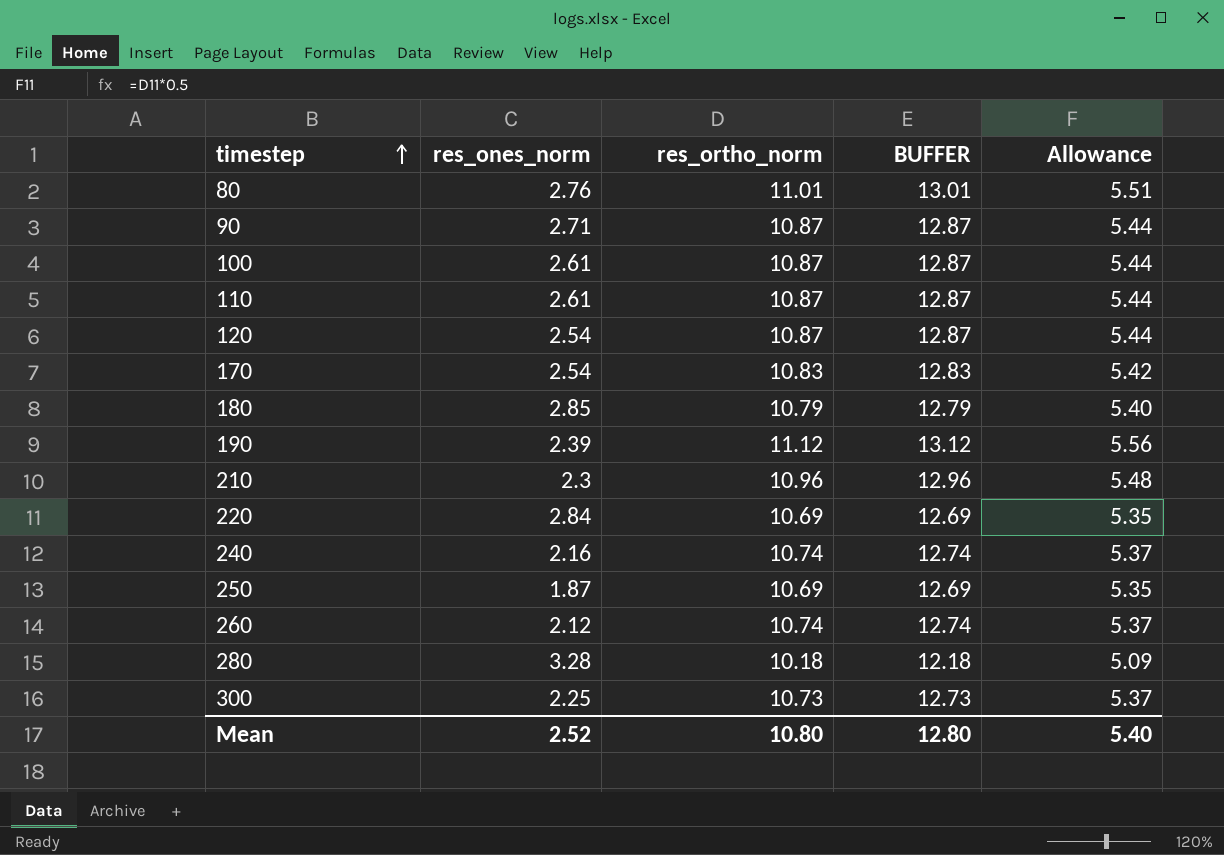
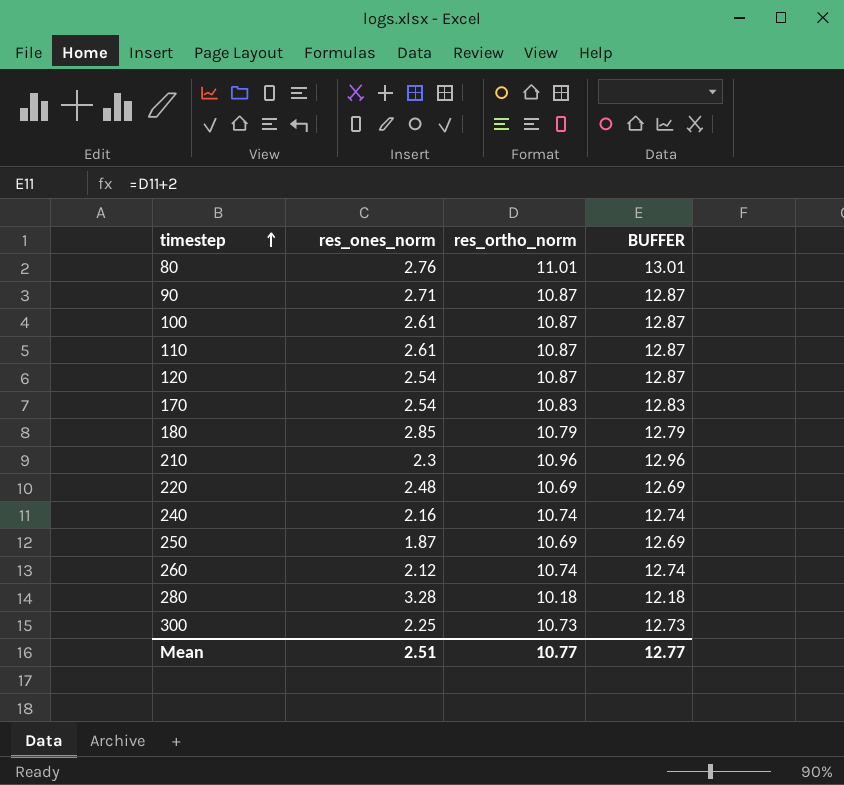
column Allowance | formula: [res_ortho_norm] * 0.5 -> none
row 190: 2.39 | 11.12 | 13.12 | 5.56 -> none
220 | res_ones_norm: 2.84 -> 2.48
Mean | res_ones_norm: 2.52 -> 2.51
Mean | res_ortho_norm: 10.80 -> 10.77
Mean | BUFFER: 12.80 -> 12.77

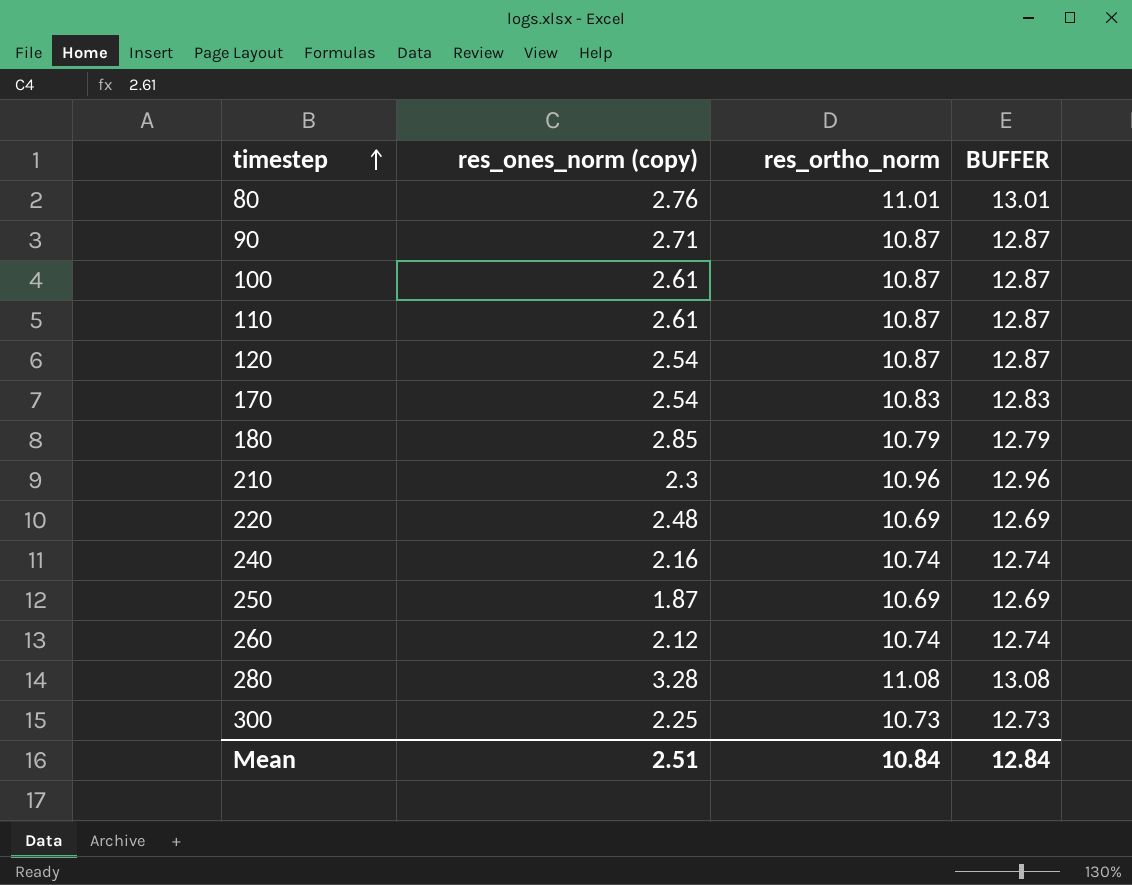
column name: res_ones_norm -> res_ones_norm (copy)
280 | res_ortho_norm: 10.18 -> 11.08
280 | BUFFER: 12.18 -> 13.08
Mean | res_ortho_norm: 10.77 -> 10.84
Mean | BUFFER: 12.77 -> 12.84

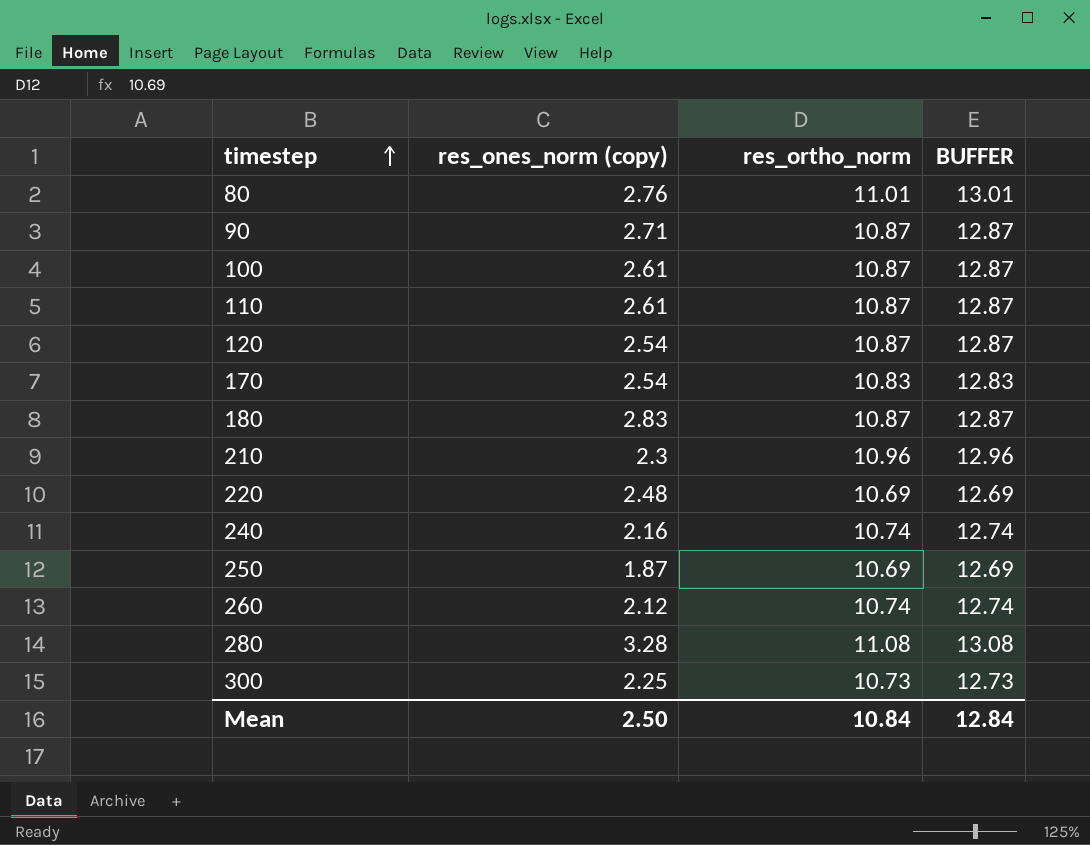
180 | res_ones_norm (copy): 2.85 -> 2.83
180 | res_ortho_norm: 10.79 -> 10.87
180 | BUFFER: 12.79 -> 12.87
Mean | res_ones_norm (copy): 2.51 -> 2.50

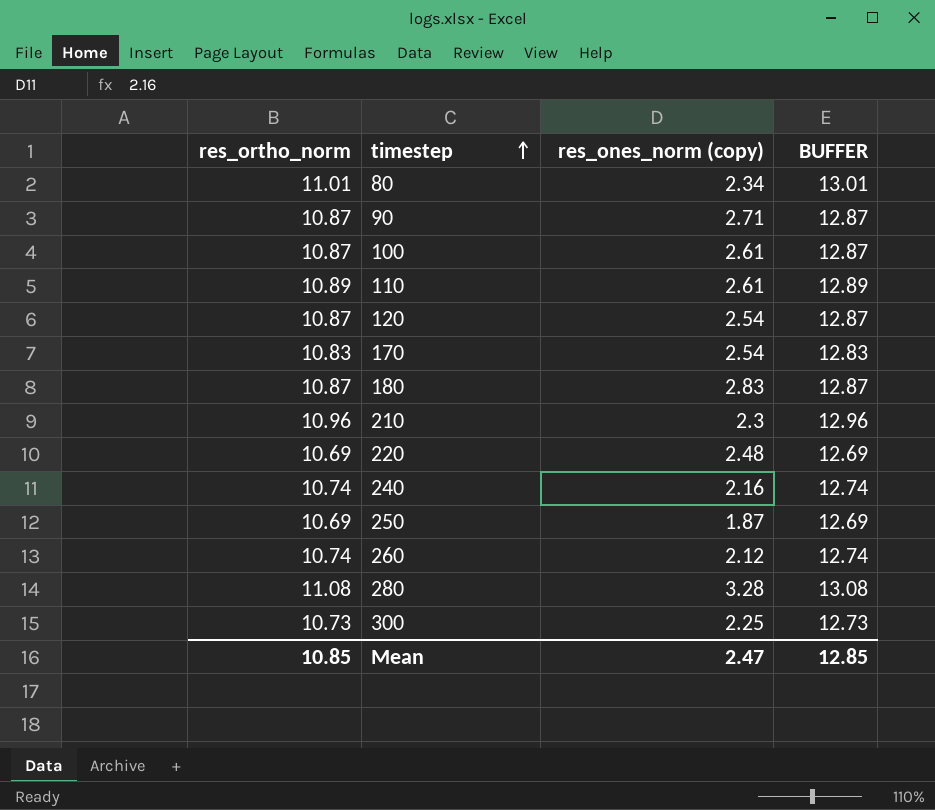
column res_ortho_norm | position: 3 -> 1
80 | res_ones_norm (copy): 2.76 -> 2.34
110 | res_ortho_norm: 10.87 -> 10.89
110 | BUFFER: 12.87 -> 12.89
Mean | res_ortho_norm: 10.84 -> 10.85
Mean | res_ones_norm (copy): 2.50 -> 2.47
Mean | BUFFER: 12.84 -> 12.85

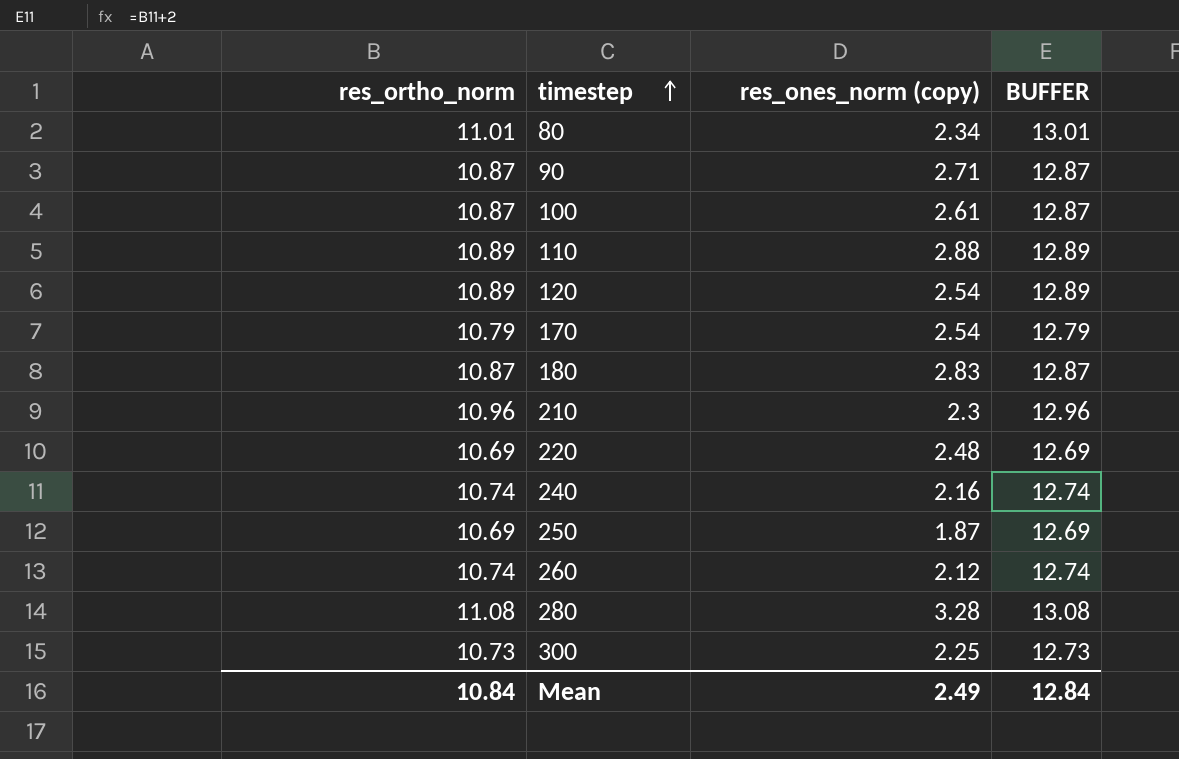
110 | res_ones_norm (copy): 2.61 -> 2.88
120 | res_ortho_norm: 10.87 -> 10.89
120 | BUFFER: 12.87 -> 12.89
170 | res_ortho_norm: 10.83 -> 10.79
170 | BUFFER: 12.83 -> 12.79
Mean | res_ortho_norm: 10.85 -> 10.84
Mean | res_ones_norm (copy): 2.47 -> 2.49
Mean | BUFFER: 12.85 -> 12.84

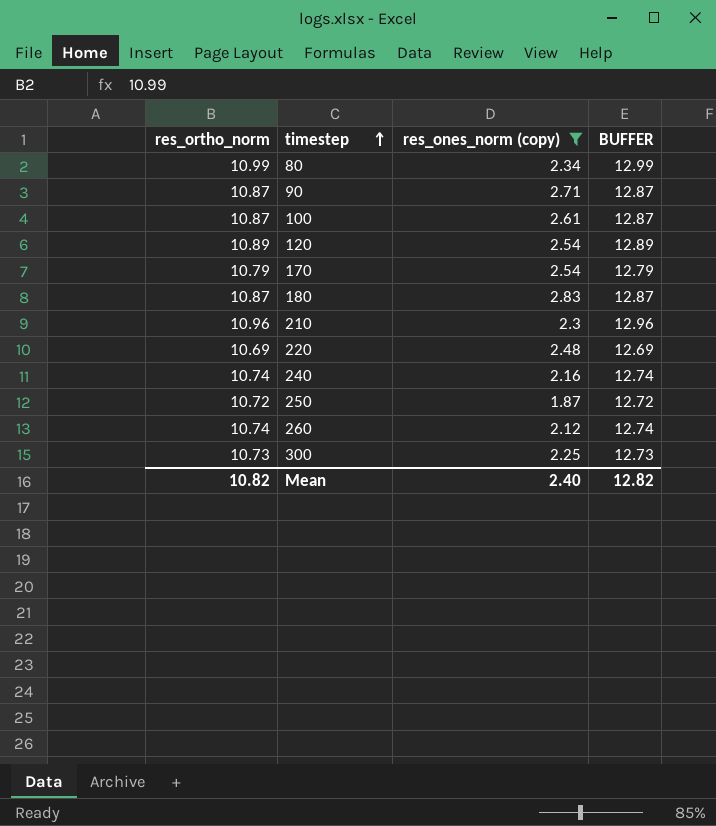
filter: none -> res_ones_norm (copy) <= 2.83
80 | res_ortho_norm: 11.01 -> 10.99
80 | BUFFER: 13.01 -> 12.99
250 | res_ortho_norm: 10.69 -> 10.72
250 | BUFFER: 12.69 -> 12.72
Mean | res_ortho_norm: 10.84 -> 10.82
Mean | res_ones_norm (copy): 2.49 -> 2.40
Mean | BUFFER: 12.84 -> 12.82

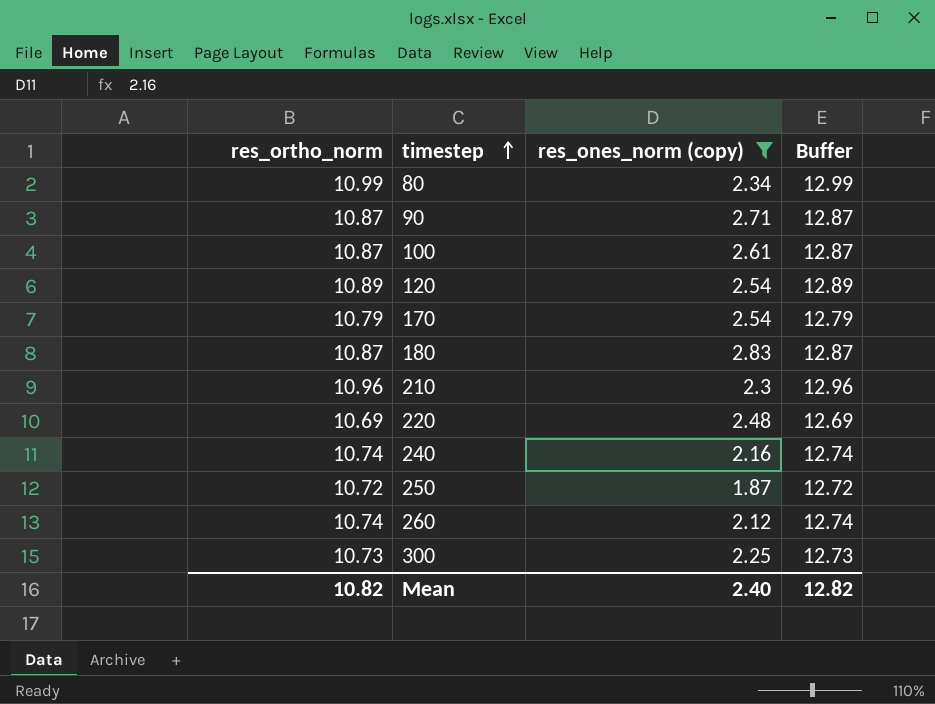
column name: BUFFER -> Buffer

